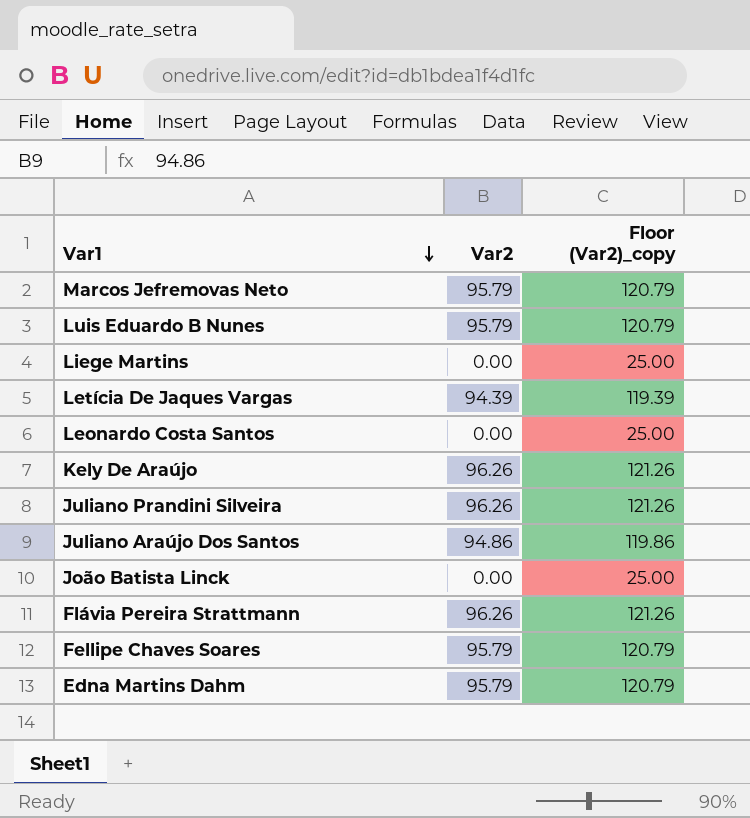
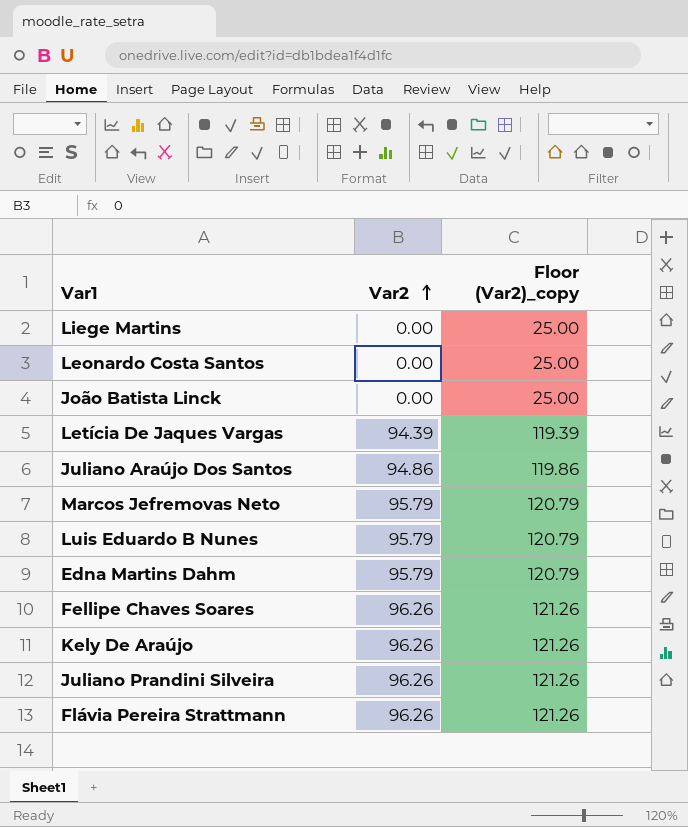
row order: Var1 descending -> Var2 ascending
Fellipe Chaves Soares | Var2: 95.79 -> 96.26
Fellipe Chaves Soares | Floor (Var2)_copy: 120.79 -> 121.26

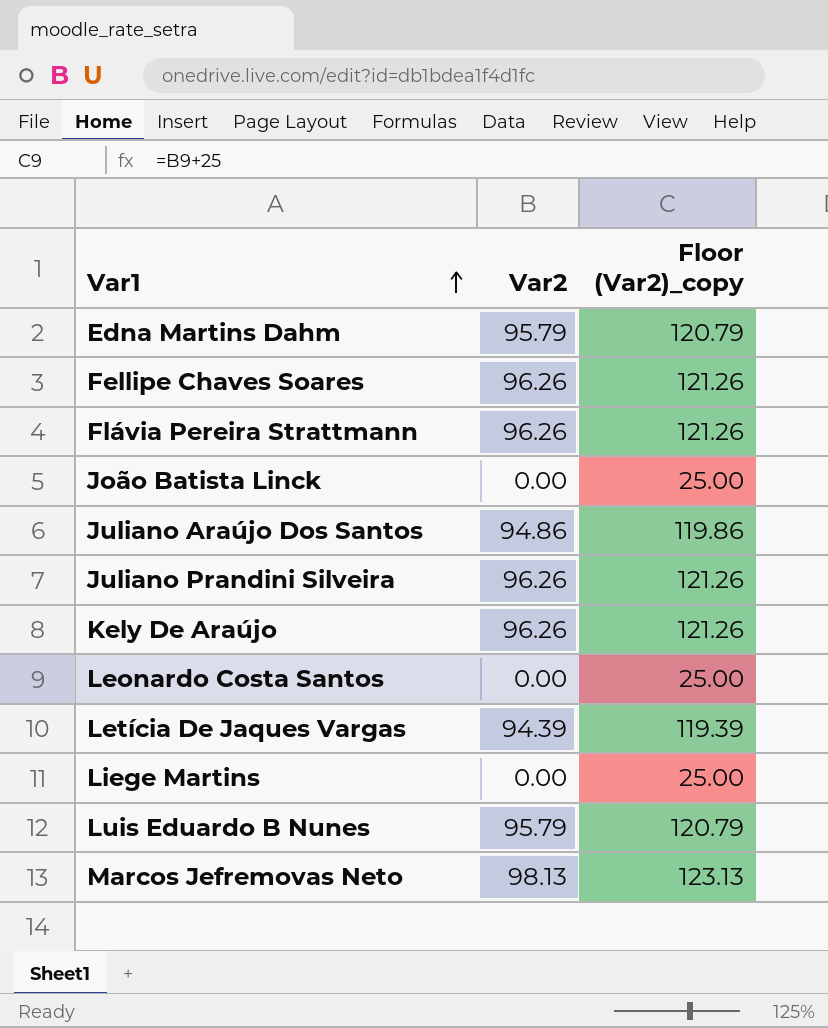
row order: Var2 ascending -> Var1 ascending
Marcos Jefremovas Neto | Var2: 95.79 -> 98.13
Marcos Jefremovas Neto | Floor (Var2)_copy: 120.79 -> 123.13

